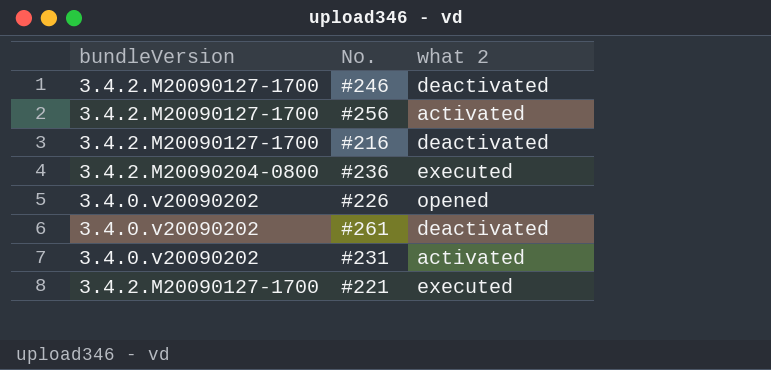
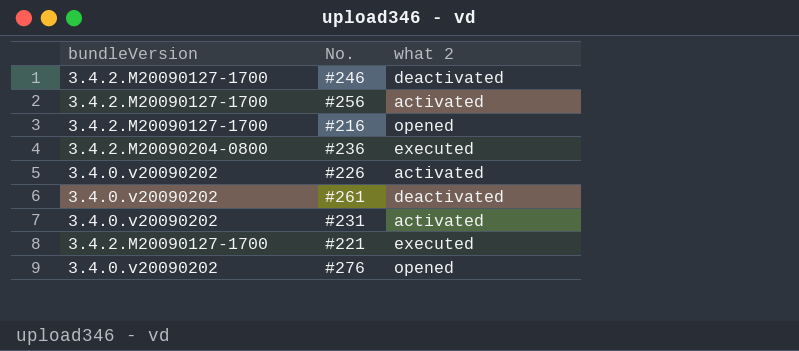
#216 | what 2: deactivated -> opened
#226 | what 2: opened -> activated
row #276: none -> 3.4.0.v20090202 | opened

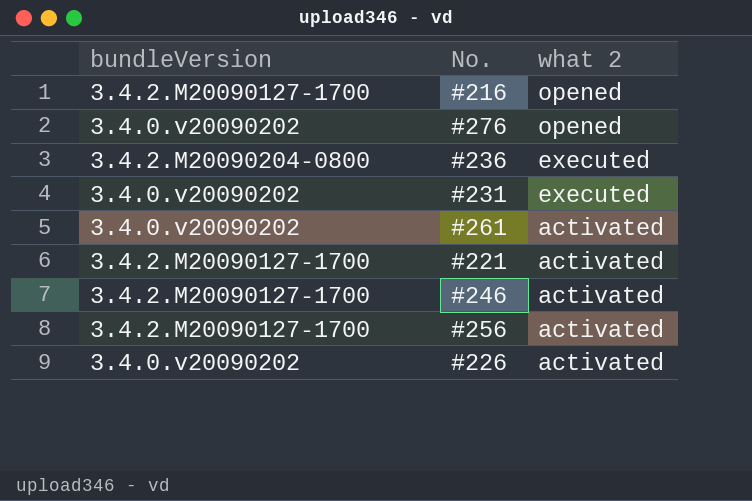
row order: none -> what 2 descending
#231 | what 2: activated -> executed
#261 | what 2: deactivated -> activated
#221 | what 2: executed -> activated
#246 | what 2: deactivated -> activated

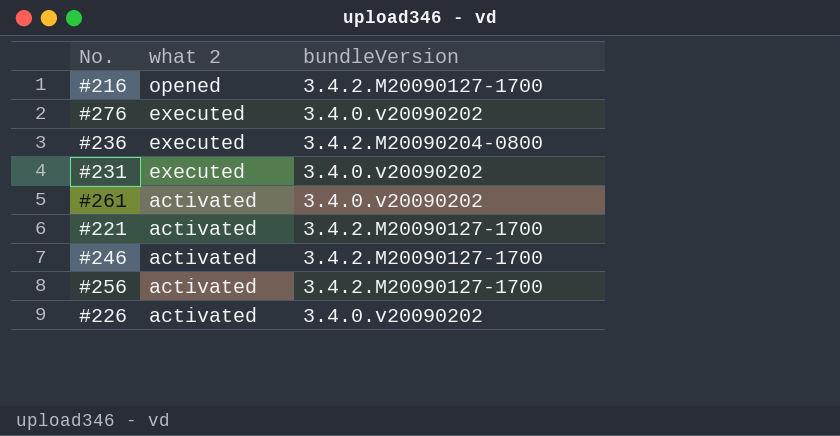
column bundleVersion | position: 1 -> 3
#276 | what 2: opened -> executed

